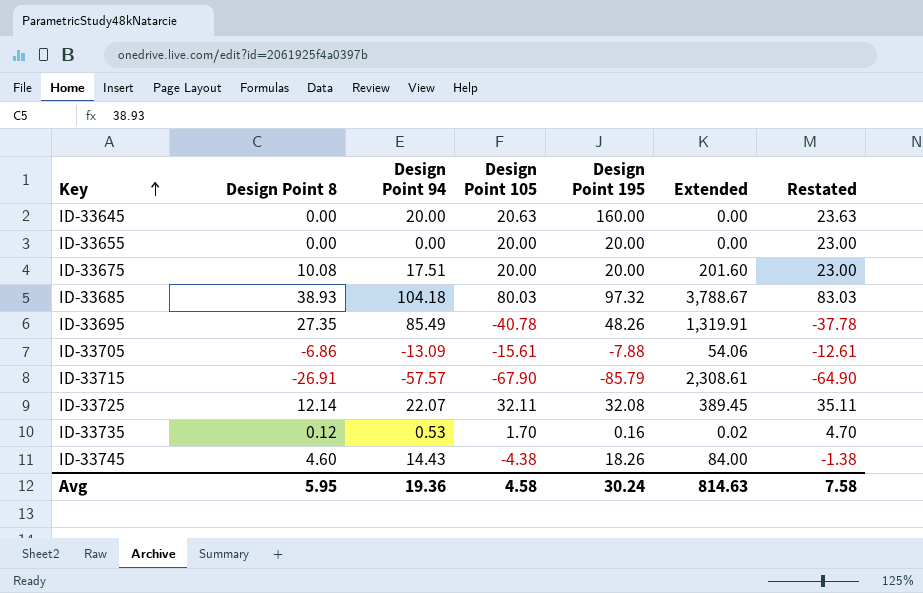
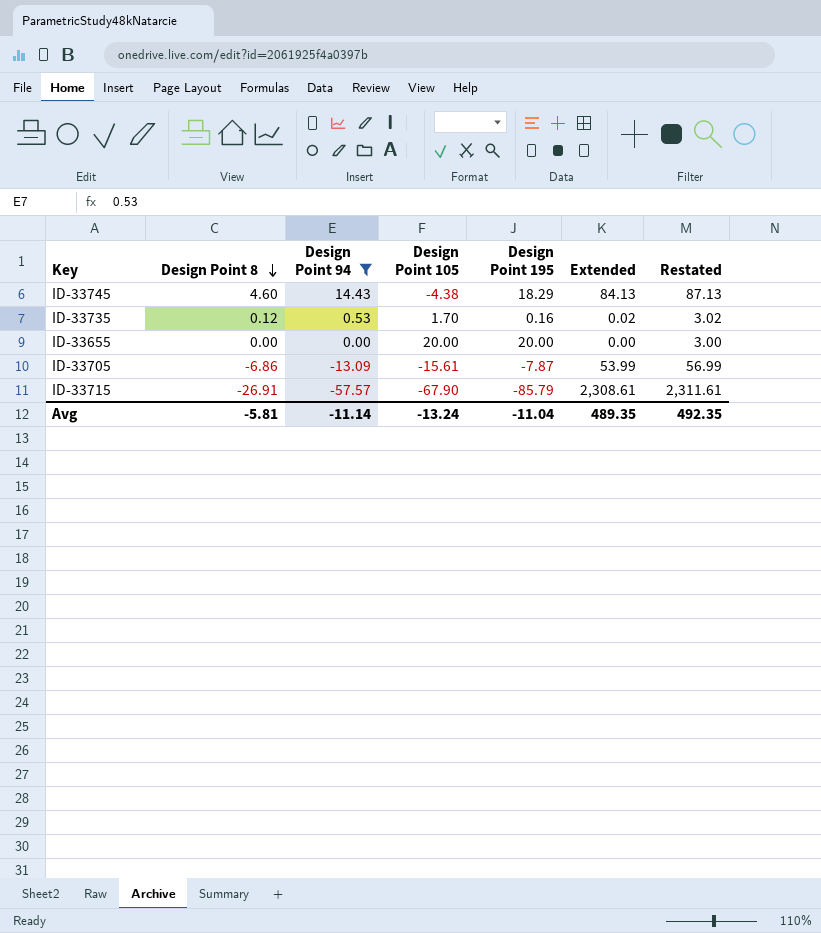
filter: none -> Design Point 94 <= 14.43
row order: Key ascending -> Design Point 8 descending
column Restated | formula: [Design Point 105] + 3 -> [Extended] + 3
ID-33745 | Design Point 195: 18.26 -> 18.29
ID-33745 | Extended: 84.00 -> 84.13
ID-33705 | Design Point 195: -7.88 -> -7.87
ID-33705 | Extended: 54.06 -> 53.99
Avg | Design Point 8: 5.95 -> -5.81
Avg | Design Point 94: 19.36 -> -11.14
Avg | Design Point 105: 4.58 -> -13.24
Avg | Design Point 195: 30.24 -> -11.04
Avg | Extended: 814.63 -> 489.35
Avg | Restated: 7.58 -> 492.35

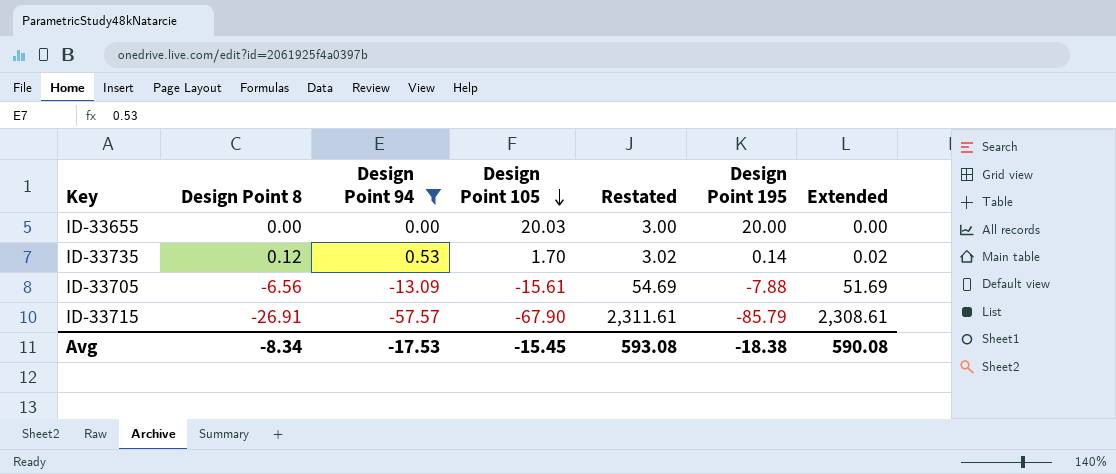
row order: Design Point 8 descending -> Design Point 105 descending
column Restated | position: 7 -> 5
row ID-33745: 4.60 | 14.43 | -4.38 | 18.29 | 84.13 | 87.13 -> none
ID-33655 | Design Point 105: 20.00 -> 20.03
ID-33735 | Design Point 195: 0.16 -> 0.14
ID-33705 | Design Point 8: -6.86 -> -6.56
ID-33705 | Restated: 56.99 -> 54.69
ID-33705 | Design Point 195: -7.87 -> -7.88
ID-33705 | Extended: 53.99 -> 51.69
Avg | Design Point 8: -5.81 -> -8.34
Avg | Design Point 94: -11.14 -> -17.53
Avg | Design Point 105: -13.24 -> -15.45
Avg | Restated: 492.35 -> 593.08
Avg | Design Point 195: -11.04 -> -18.38
Avg | Extended: 489.35 -> 590.08

